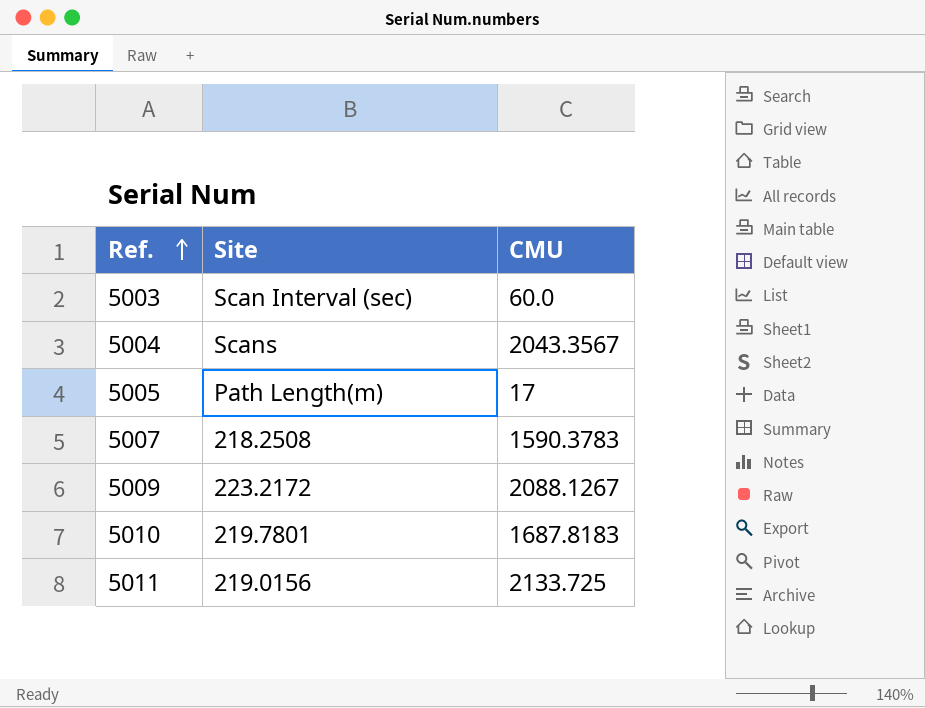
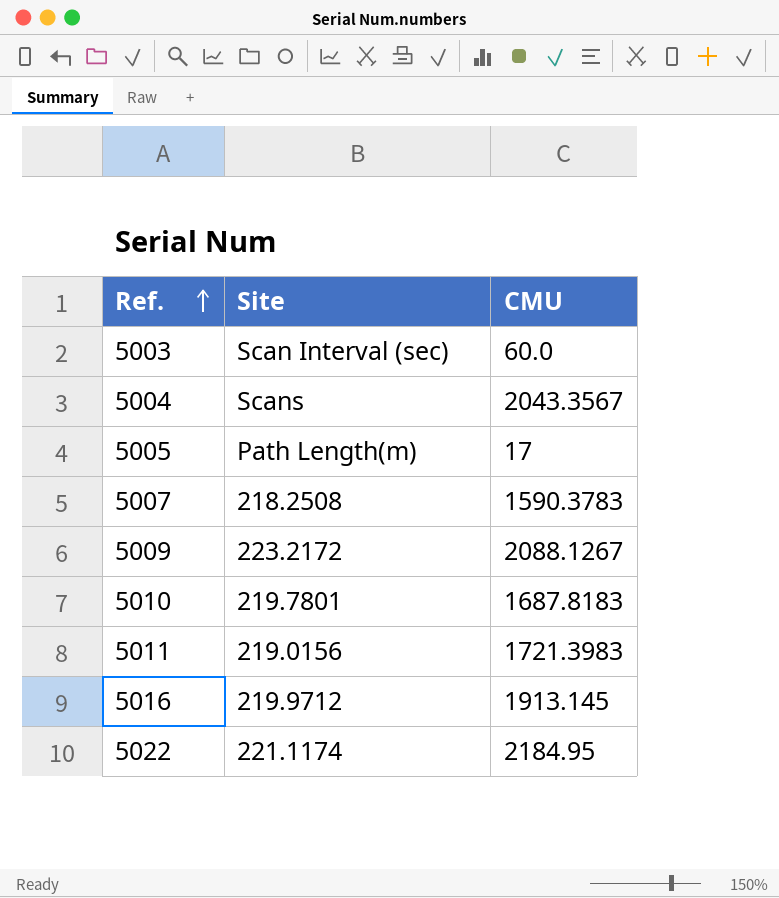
5011 | CMU: 2133.725 -> 1721.3983
row 5016: none -> 219.9712 | 1913.145
row 5022: none -> 221.1174 | 2184.95

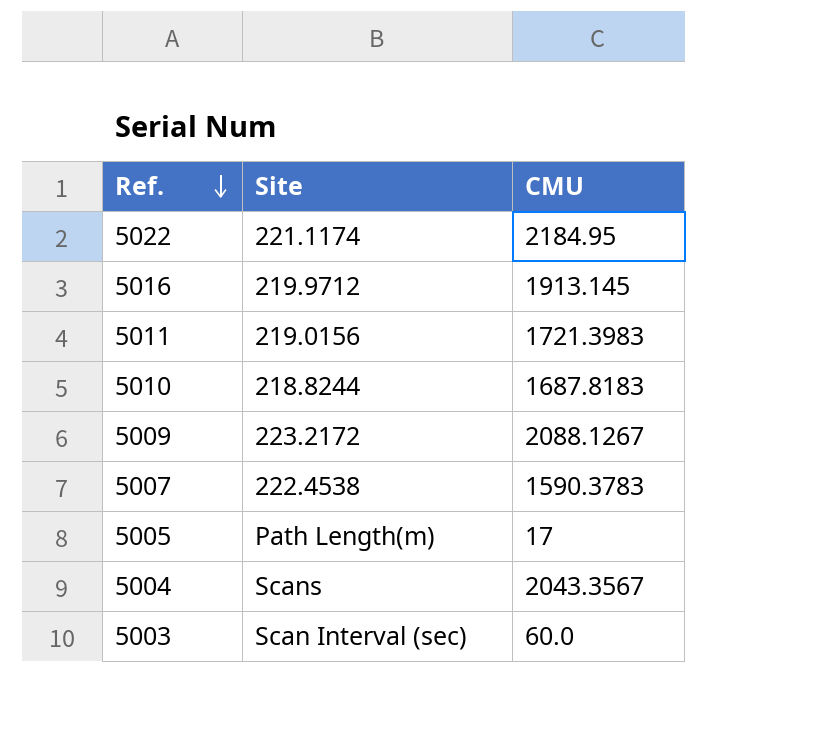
row order: Ref. ascending -> Ref. descending
5010 | Site: 219.7801 -> 218.8244
5007 | Site: 218.2508 -> 222.4538

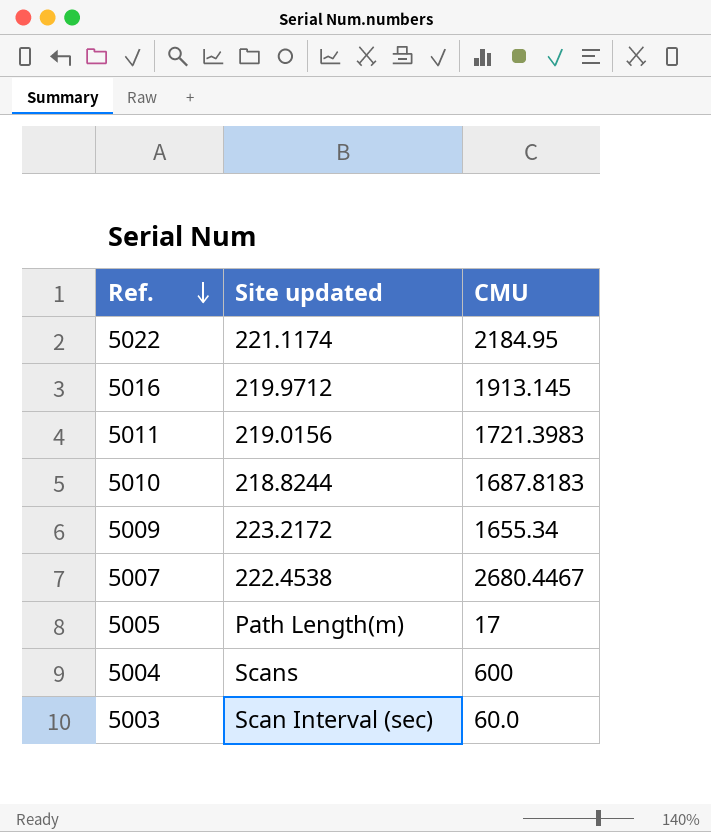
column name: Site -> Site updated
5009 | CMU: 2088.1267 -> 1655.34
5007 | CMU: 1590.3783 -> 2680.4467
5004 | CMU: 2043.3567 -> 600

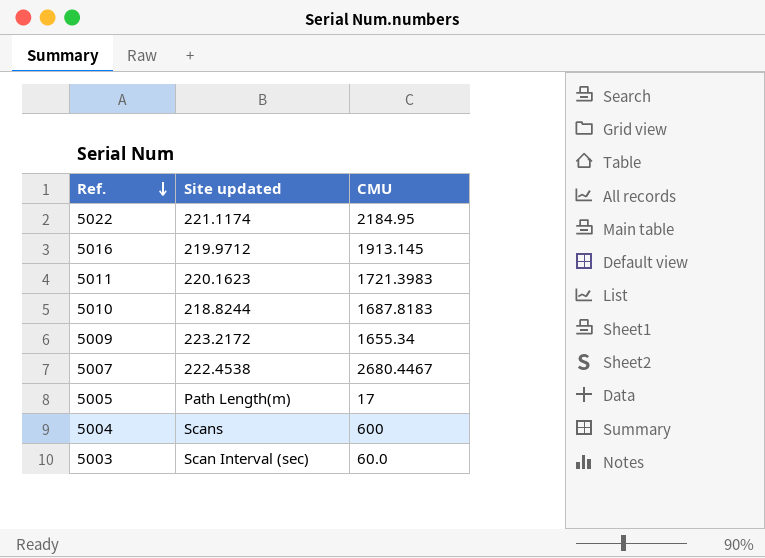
5011 | Site updated: 219.0156 -> 220.1623

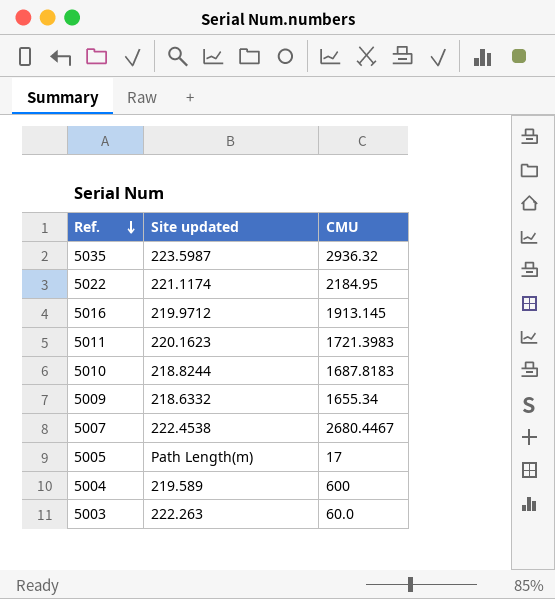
row 5035: none -> 223.5987 | 2936.32
5009 | Site updated: 223.2172 -> 218.6332
5004 | Site updated: Scans -> 219.589
5003 | Site updated: Scan Interval (sec) -> 222.263

